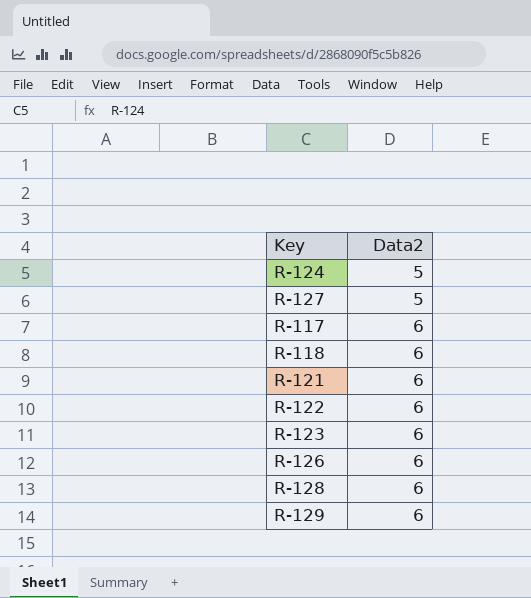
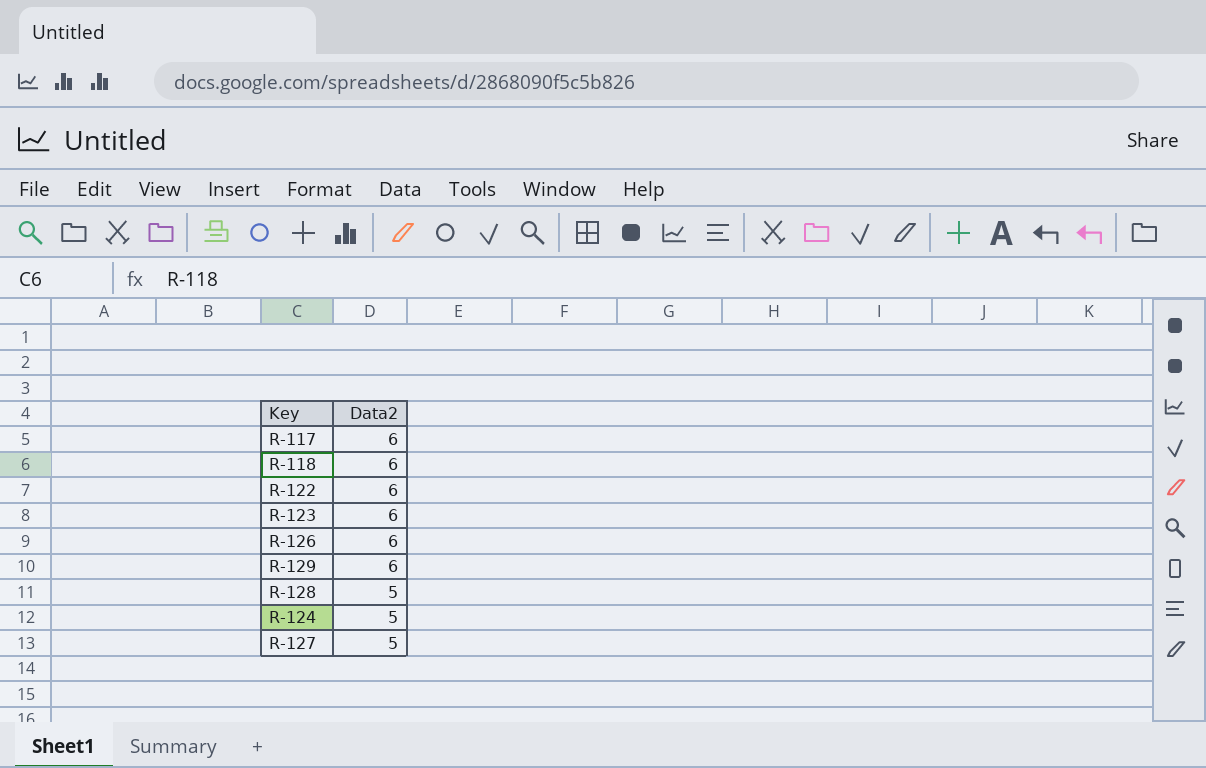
row order: Data2 ascending -> Data2 descending
row R-121: 6 -> none
R-128 | Data2: 6 -> 5

